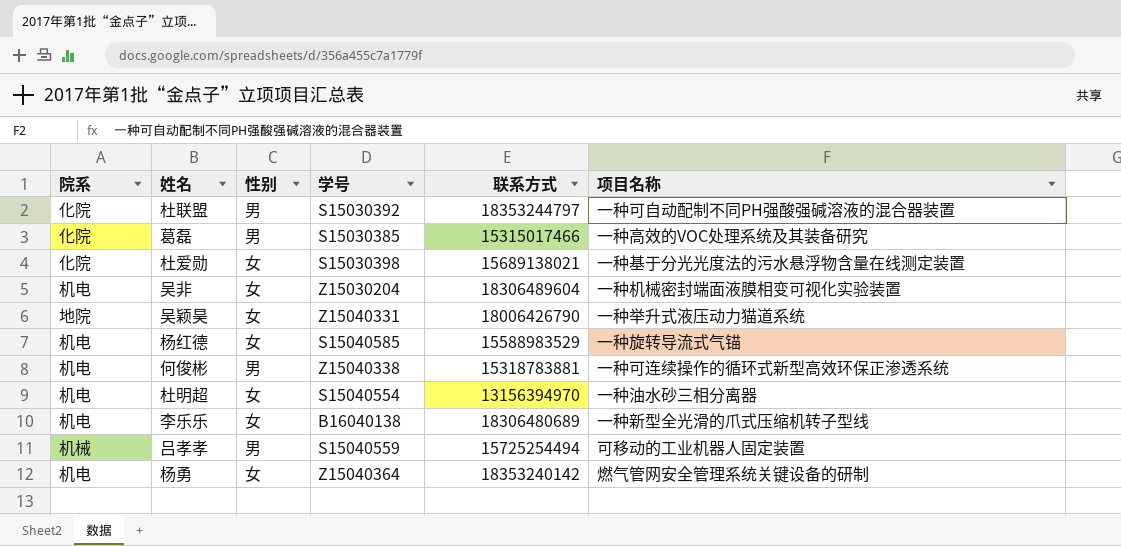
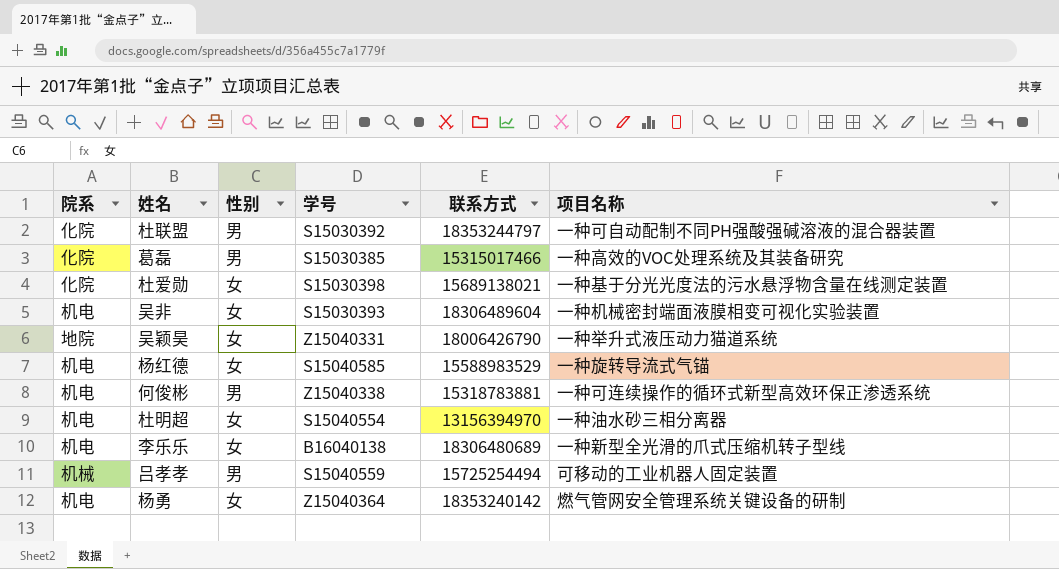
吴非 | 学号: Z15030204 -> S15030393

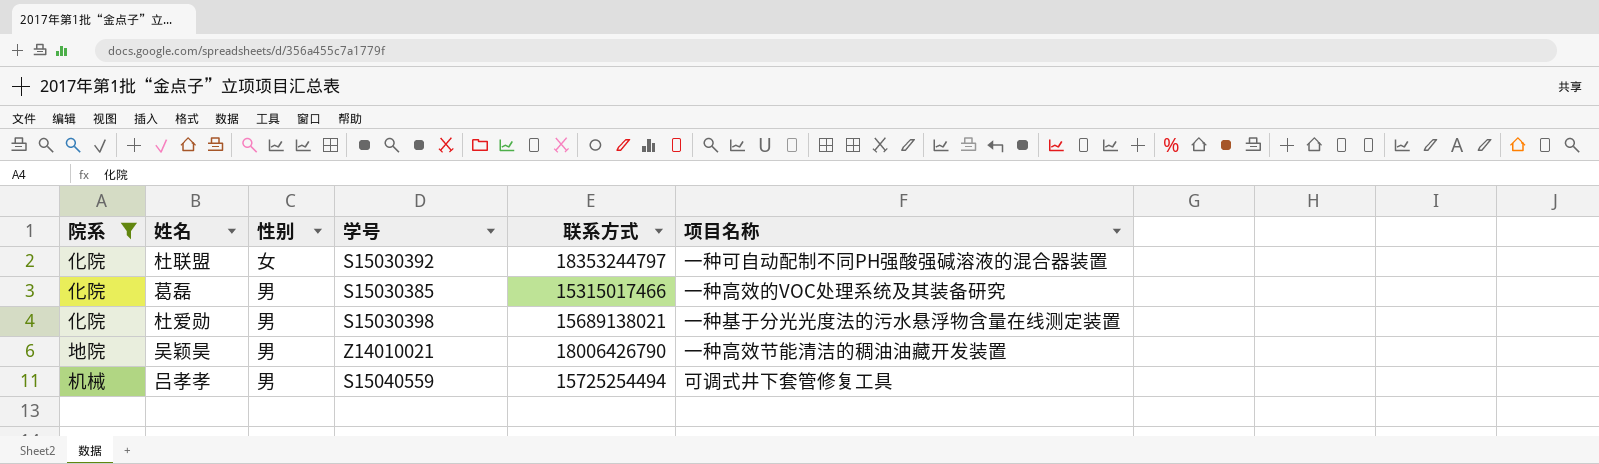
filter: none -> 院系 != 机电
杜联盟 | 性别: 男 -> 女
杜爱勋 | 性别: 女 -> 男
吴颖昊 | 性别: 女 -> 男
吴颖昊 | 学号: Z15040331 -> Z14010021
吴颖昊 | 项目名称: 一种举升式液压动力猫道系统 -> 一种高效节能清洁的稠油油藏开发装置
吕孝孝 | 项目名称: 可移动的工业机器人固定装置 -> 可调式井下套管修复工具

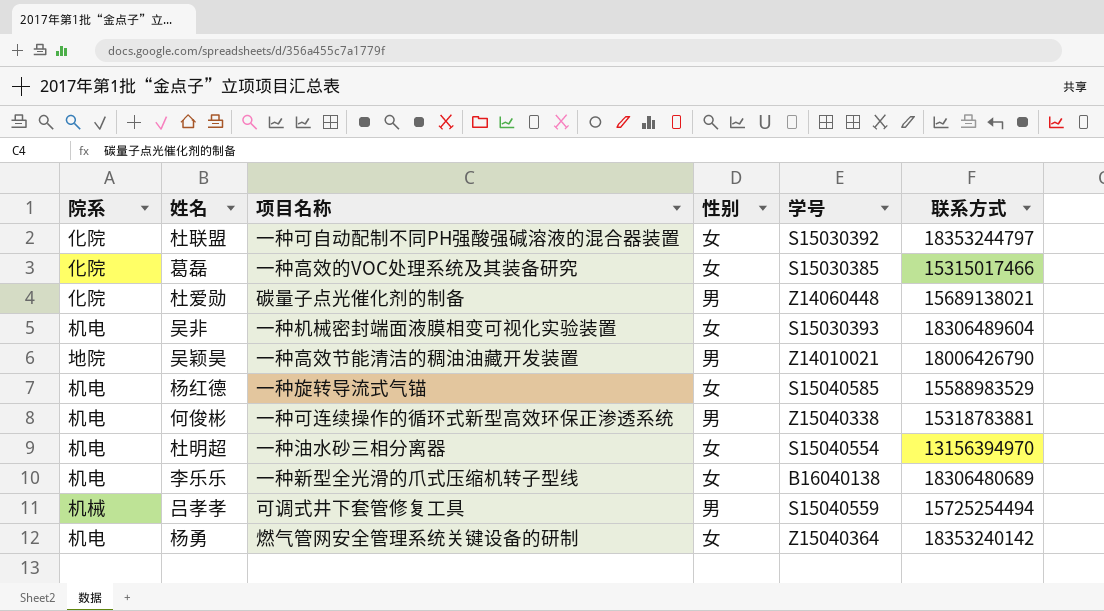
filter: 院系 != 机电 -> none
column 项目名称 | position: 6 -> 3
葛磊 | 性别: 男 -> 女
杜爱勋 | 项目名称: 一种基于分光光度法的污水悬浮物含量在线测定装置 -> 碳量子点光催化剂的制备
杜爱勋 | 学号: S15030398 -> Z14060448

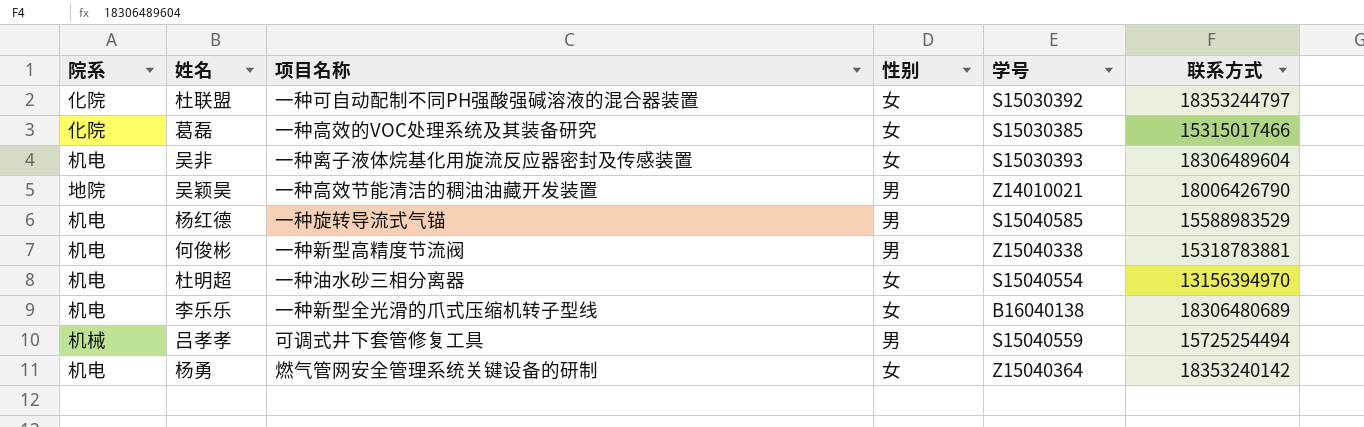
row 杜爱勋: 化院 | 碳量子点光催化剂的制备 | 男 | Z14060448 | 15689138021 -> none
吴非 | 项目名称: 一种机械密封端面液膜相变可视化实验装置 -> 一种离子液体烷基化用旋流反应器密封及传感装置
杨红德 | 性别: 女 -> 男
何俊彬 | 项目名称: 一种可连续操作的循环式新型高效环保正渗透系统 -> 一种新型高精度节流阀

